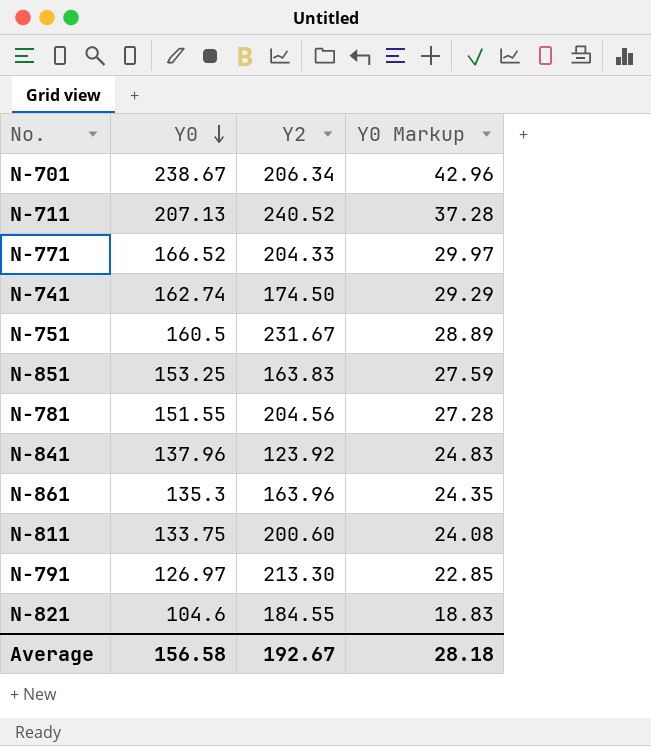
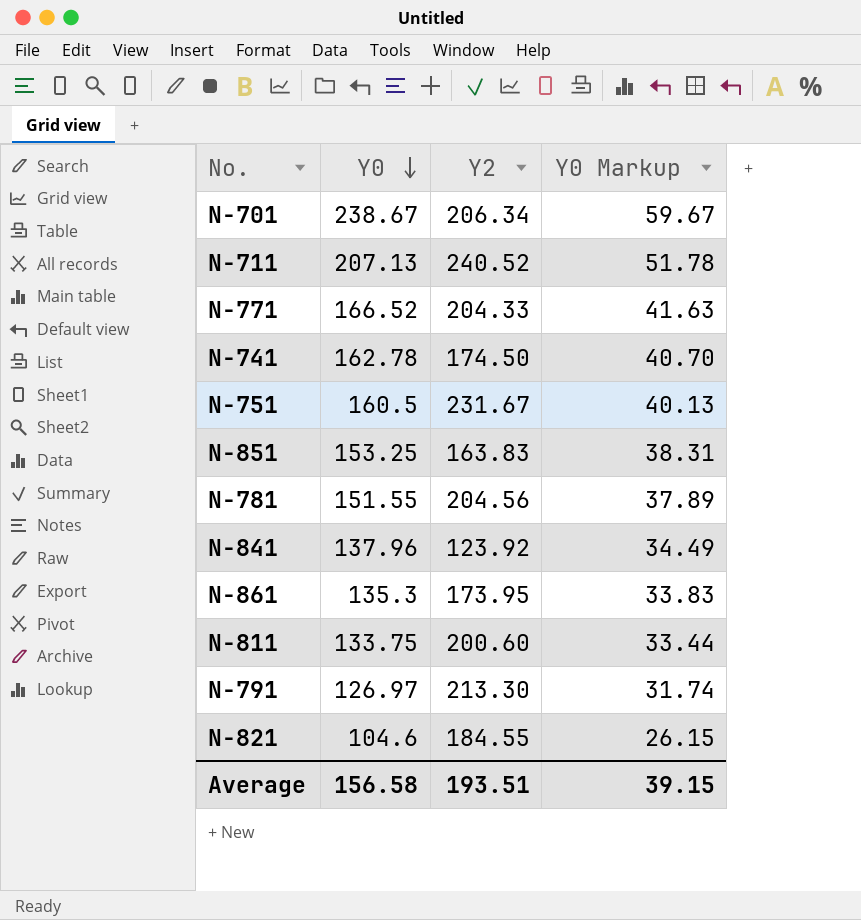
column Y0 Markup | formula: [Y0] * 0.18 -> [Y0] * 0.25
N-741 | Y0: 162.74 -> 162.78
N-861 | Y2: 163.96 -> 173.95
Average | Y2: 192.67 -> 193.51
Average | Y0 Markup: 28.18 -> 39.15

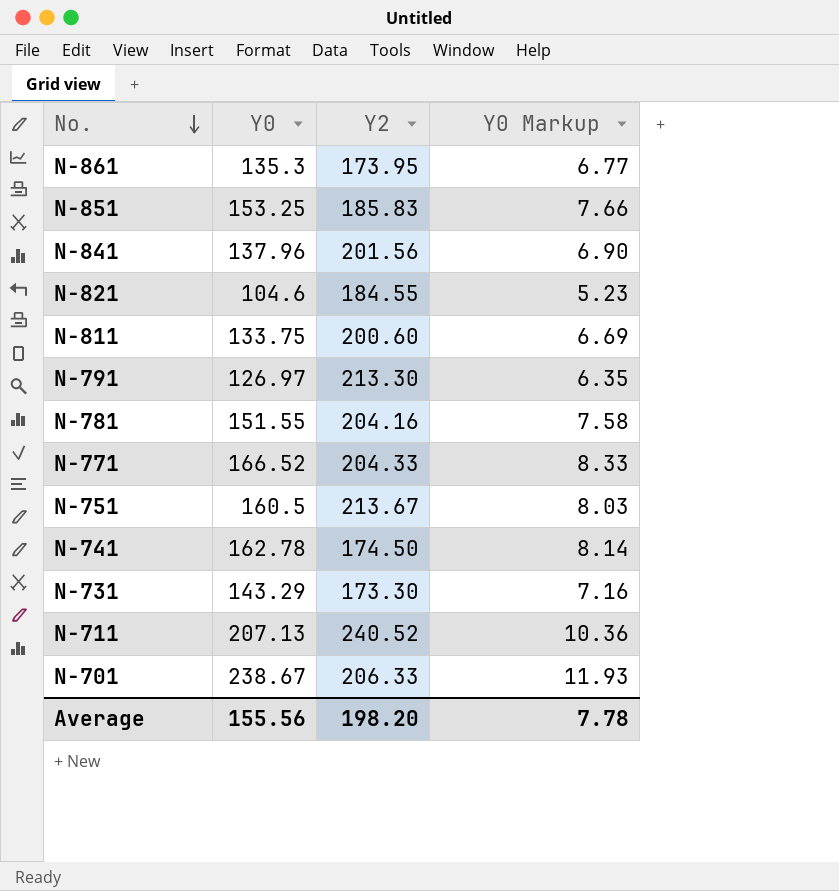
row order: Y0 descending -> No. descending
column Y0 Markup | formula: [Y0] * 0.25 -> [Y0] * 0.05
N-851 | Y2: 163.83 -> 185.83
N-841 | Y2: 123.92 -> 201.56
N-781 | Y2: 204.56 -> 204.16
N-751 | Y2: 231.67 -> 213.67
row N-731: none -> 143.29 | 173.30 | 7.16
N-701 | Y2: 206.34 -> 206.33
Average | Y0: 156.58 -> 155.56
Average | Y2: 193.51 -> 198.20
Average | Y0 Markup: 39.15 -> 7.78

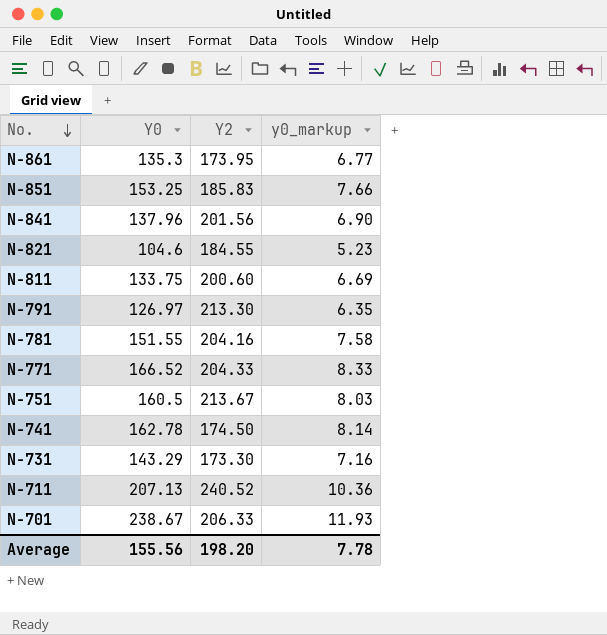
column name: Y0 Markup -> y0_markup

